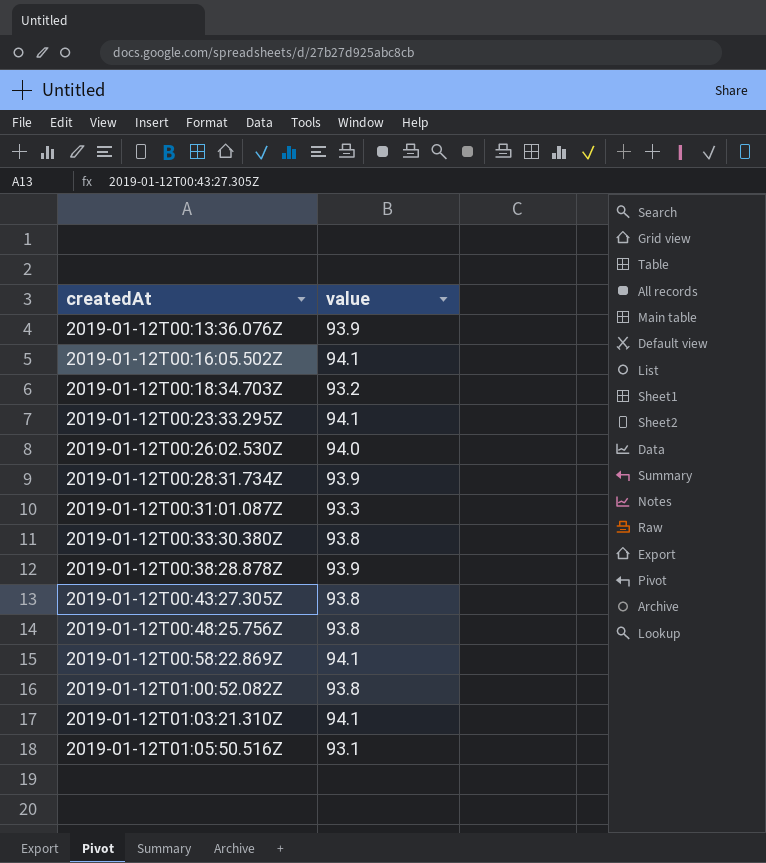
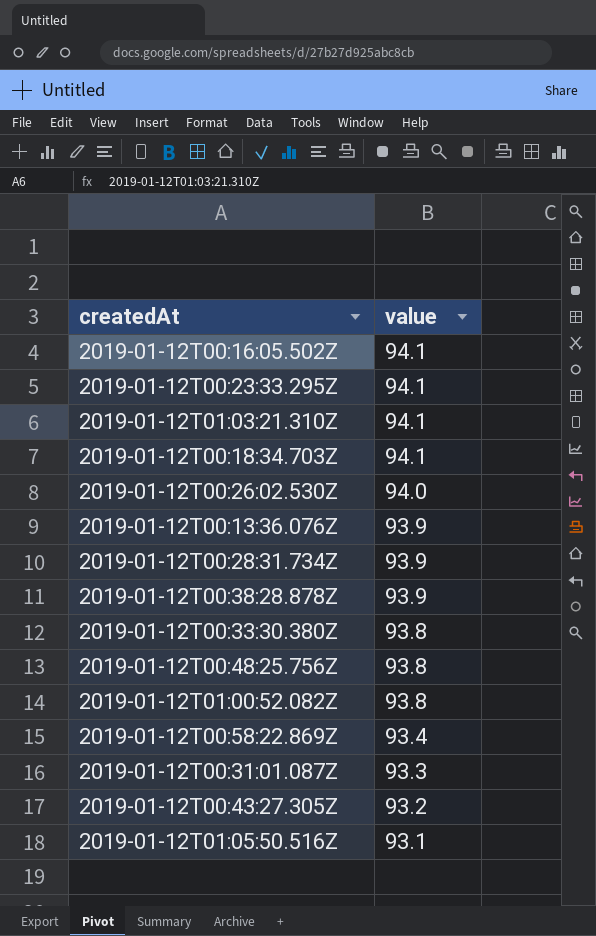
row order: createdAt ascending -> value descending
2019-01-12T00:18:34.703Z | value: 93.2 -> 94.1
2019-01-12T00:58:22.869Z | value: 94.1 -> 93.4
2019-01-12T00:43:27.305Z | value: 93.8 -> 93.2

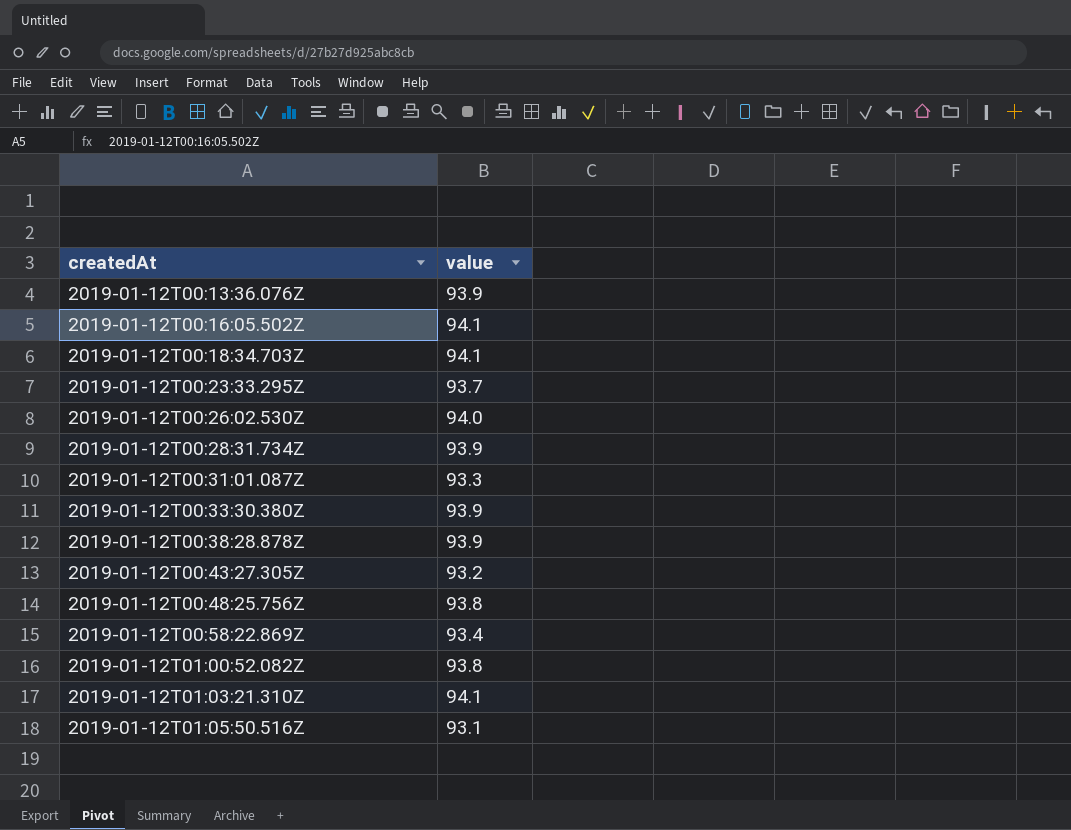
row order: value descending -> createdAt ascending
2019-01-12T00:23:33.295Z | value: 94.1 -> 93.7
2019-01-12T00:33:30.380Z | value: 93.8 -> 93.9

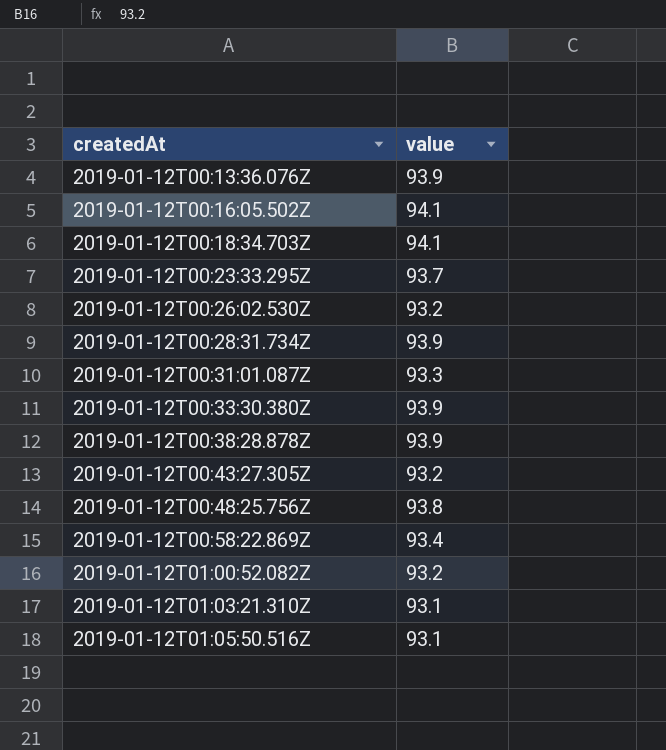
2019-01-12T00:26:02.530Z | value: 94.0 -> 93.2
2019-01-12T01:00:52.082Z | value: 93.8 -> 93.2
2019-01-12T01:03:21.310Z | value: 94.1 -> 93.1

